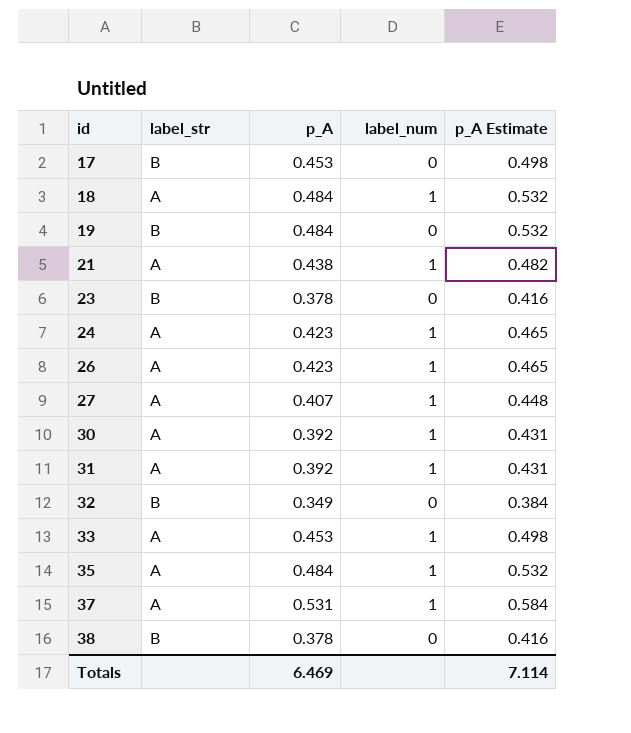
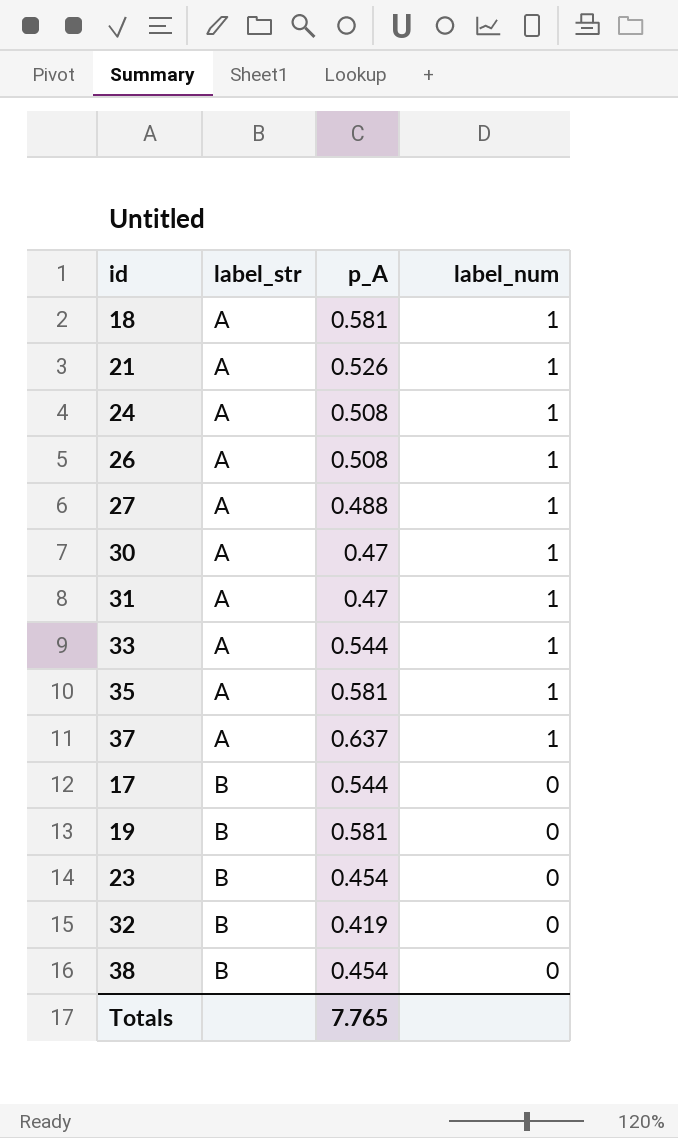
row order: id ascending -> label_str ascending
column p_A Estimate | formula: [p_A] * 1.1 -> none
18 | p_A: 0.484 -> 0.581
21 | p_A: 0.438 -> 0.526
24 | p_A: 0.423 -> 0.508
26 | p_A: 0.423 -> 0.508
27 | p_A: 0.407 -> 0.488
30 | p_A: 0.392 -> 0.47
31 | p_A: 0.392 -> 0.47
33 | p_A: 0.453 -> 0.544
35 | p_A: 0.484 -> 0.581
37 | p_A: 0.531 -> 0.637
17 | p_A: 0.453 -> 0.544
19 | p_A: 0.484 -> 0.581
23 | p_A: 0.378 -> 0.454
32 | p_A: 0.349 -> 0.419
38 | p_A: 0.378 -> 0.454
Totals | p_A: 6.469 -> 7.765

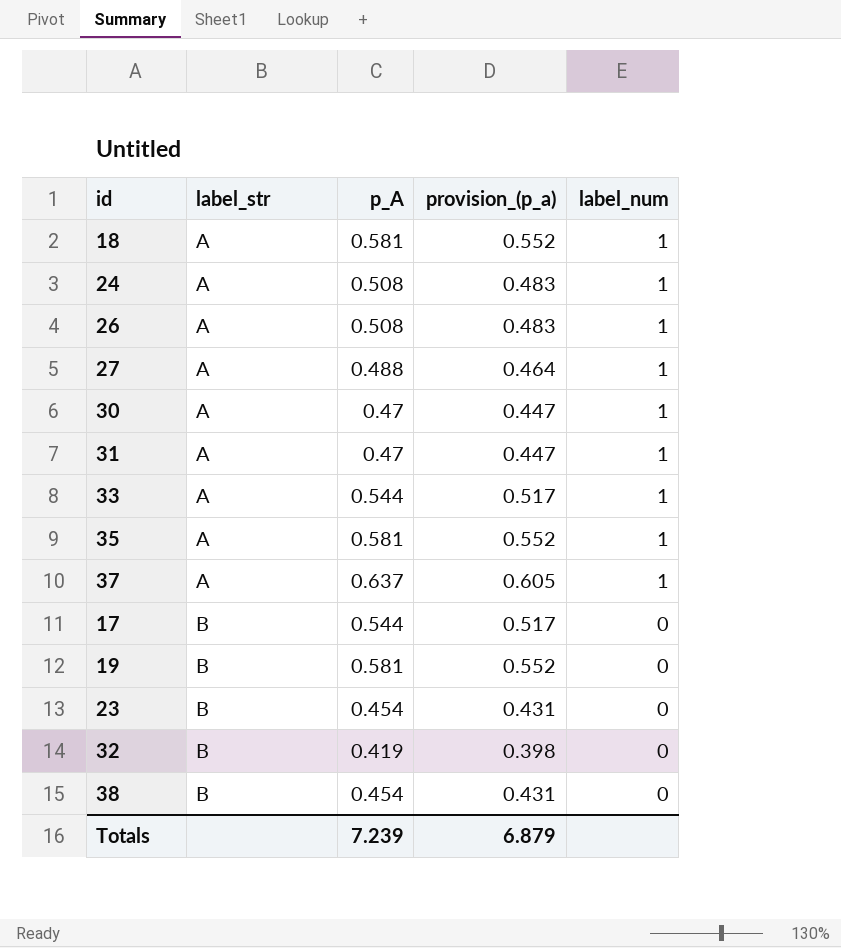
column provision_(p_a) | formula: none -> [p_A] * 0.95
row 21: A | 0.526 | 1 -> none
Totals | p_A: 7.765 -> 7.239

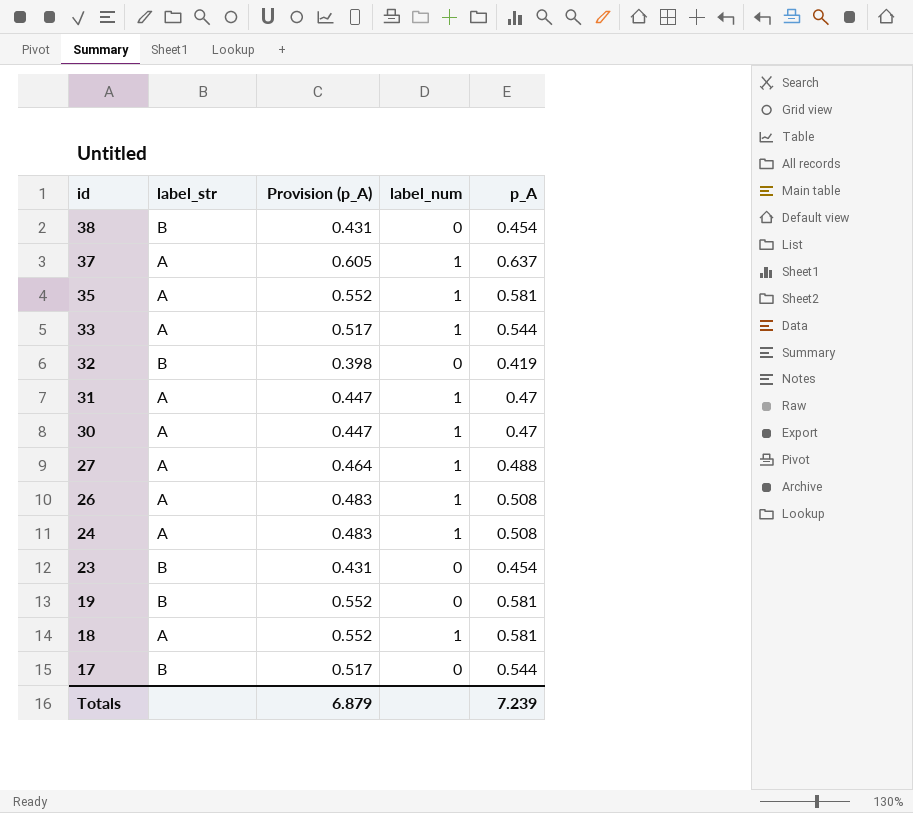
row order: label_str ascending -> id descending
column name: provision_(p_a) -> Provision (p_A)
column p_A | position: 3 -> 5

